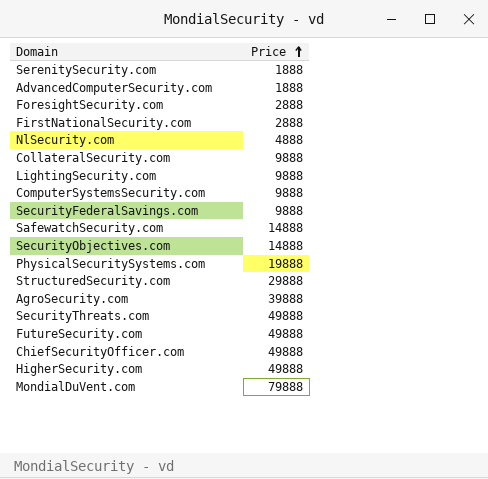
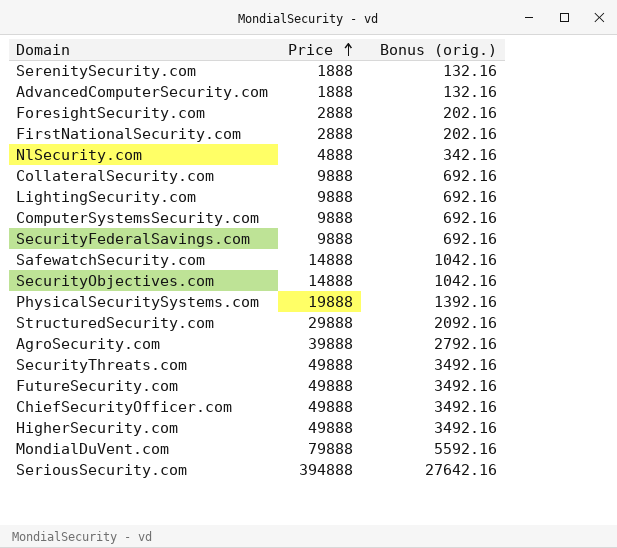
column Bonus (orig.) | formula: none -> [Price] * 0.07
row SeriousSecurity.com: none -> 394888 | 27642.16

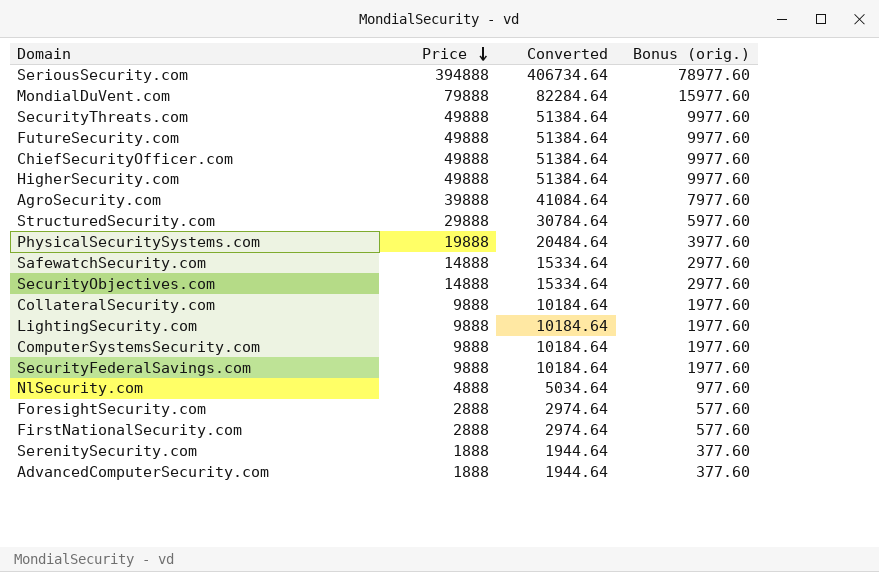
row order: Price ascending -> Price descending
column Converted | formula: none -> [Price] * 1.03
column Bonus (orig.) | formula: [Price] * 0.07 -> [Price] * 0.2

